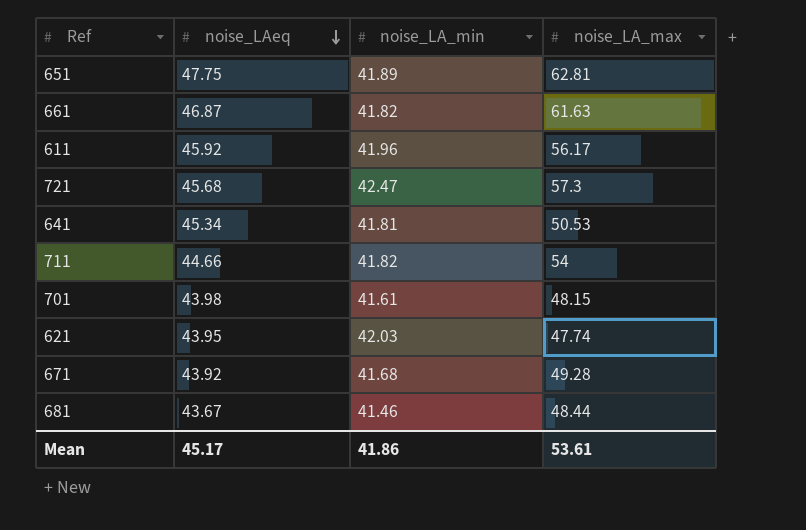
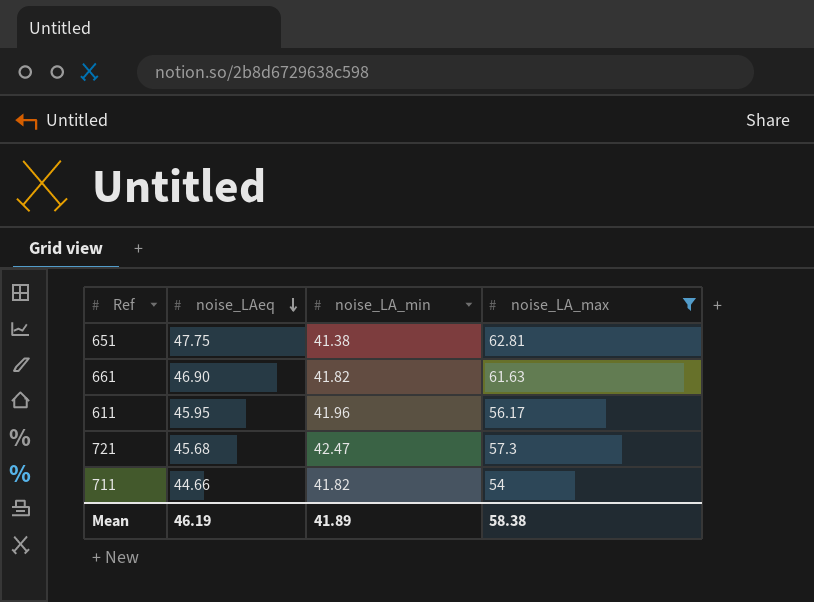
filter: none -> noise_LA_max >= 54
651 | noise_LA_min: 41.89 -> 41.38
661 | noise_LAeq: 46.87 -> 46.90
611 | noise_LAeq: 45.92 -> 45.95
Mean | noise_LAeq: 45.17 -> 46.19
Mean | noise_LA_min: 41.86 -> 41.89
Mean | noise_LA_max: 53.61 -> 58.38

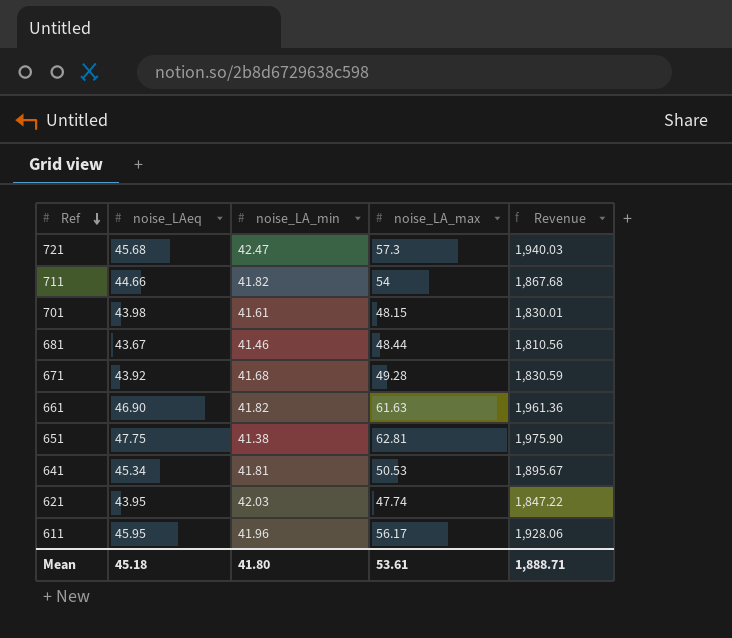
filter: noise_LA_max >= 54 -> none
row order: noise_LAeq descending -> Ref descending
column Revenue | formula: none -> [noise_LAeq] * [noise_LA_min]
Mean | noise_LAeq: 46.19 -> 45.18
Mean | noise_LA_min: 41.89 -> 41.80
Mean | noise_LA_max: 58.38 -> 53.61

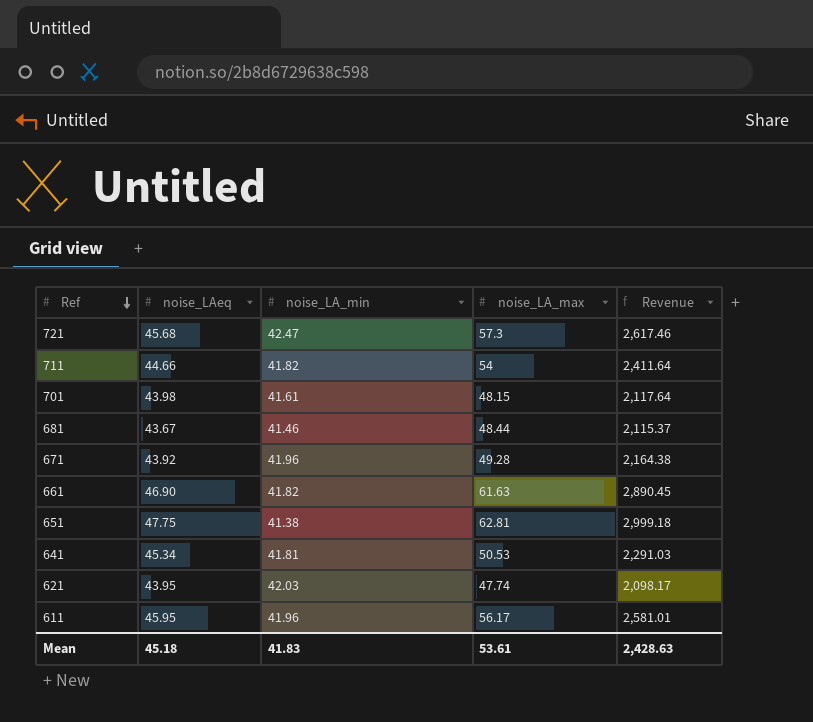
column Revenue | formula: [noise_LAeq] * [noise_LA_min] -> [noise_LAeq] * [noise_LA_max]
671 | noise_LA_min: 41.68 -> 41.96
Mean | noise_LA_min: 41.80 -> 41.83
Mean | Revenue: 1,888.71 -> 2,428.63

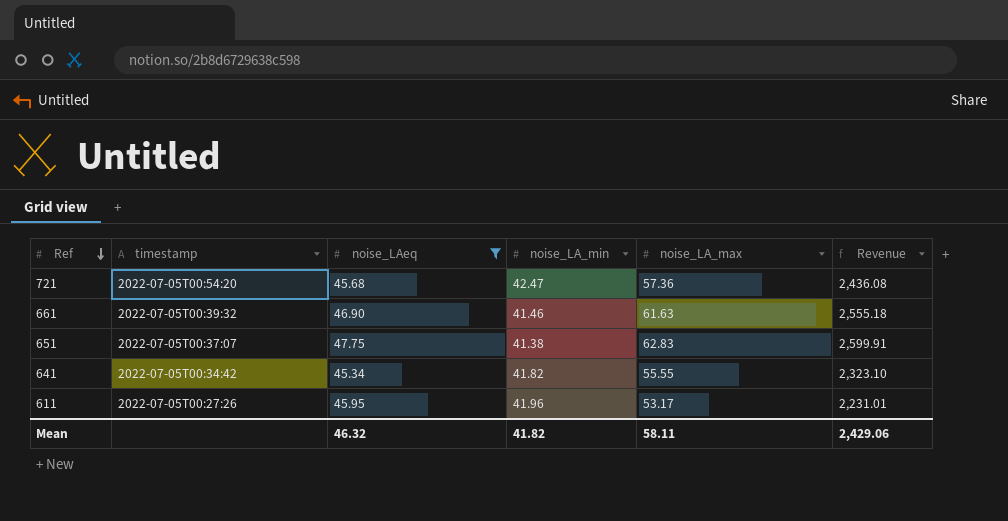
filter: none -> noise_LAeq >= 45.34
column timestamp | position: none -> 2
column Revenue | formula: [noise_LAeq] * [noise_LA_max] -> [noise_LA_min] * [noise_LA_max]
721 | noise_LA_max: 57.3 -> 57.36
661 | noise_LA_min: 41.82 -> 41.46
651 | noise_LA_max: 62.81 -> 62.83
641 | noise_LA_min: 41.81 -> 41.82
641 | noise_LA_max: 50.53 -> 55.55
611 | noise_LA_max: 56.17 -> 53.17
Mean | noise_LAeq: 45.18 -> 46.32
Mean | noise_LA_min: 41.83 -> 41.82
Mean | noise_LA_max: 53.61 -> 58.11
Mean | Revenue: 2,428.63 -> 2,429.06

